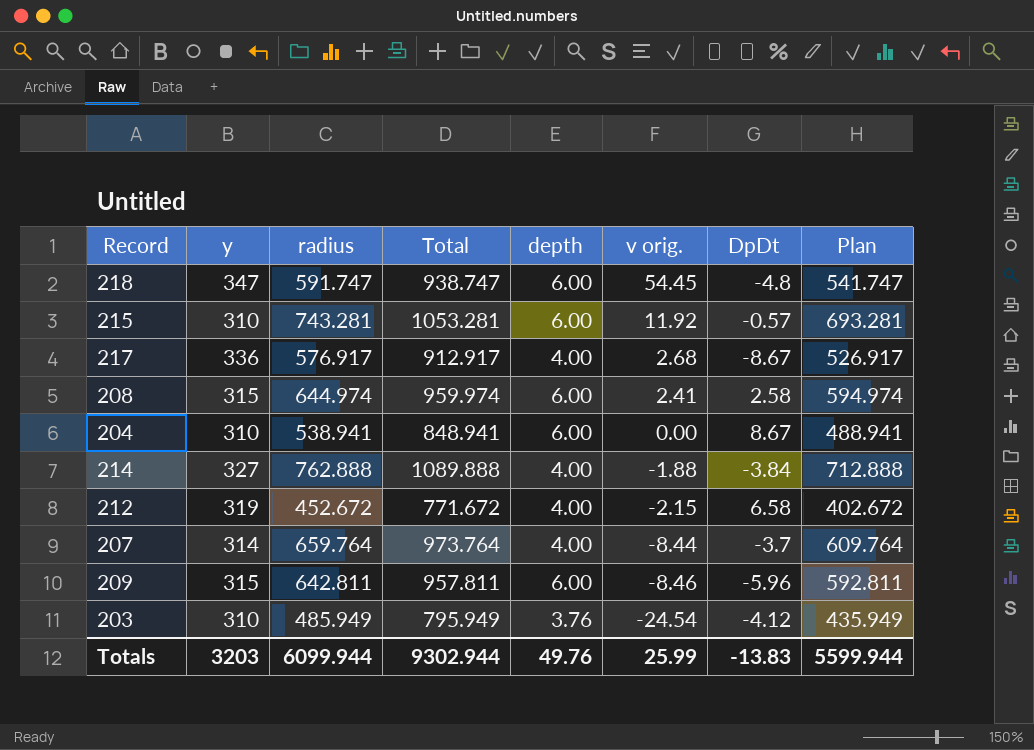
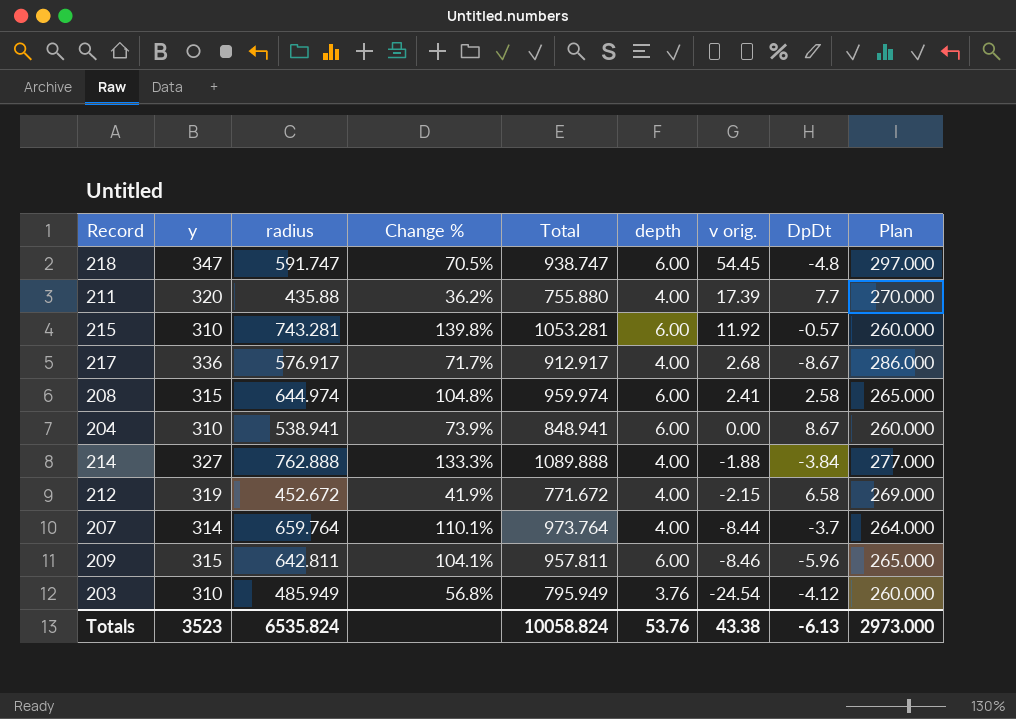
column Change % | formula: none -> ([radius] - [y]) / [y]
column Plan | formula: [radius] - 50 -> [y] - 50
row 211: none -> 320 | 435.88 | 36.2% | 755.880 | 4.00 | 17.39 | 7.7 | 270.000
Totals | y: 3203 -> 3523
Totals | radius: 6099.944 -> 6535.824
Totals | Total: 9302.944 -> 10058.824
Totals | depth: 49.76 -> 53.76
Totals | v orig.: 25.99 -> 43.38
Totals | DpDt: -13.83 -> -6.13
Totals | Plan: 5599.944 -> 2973.000

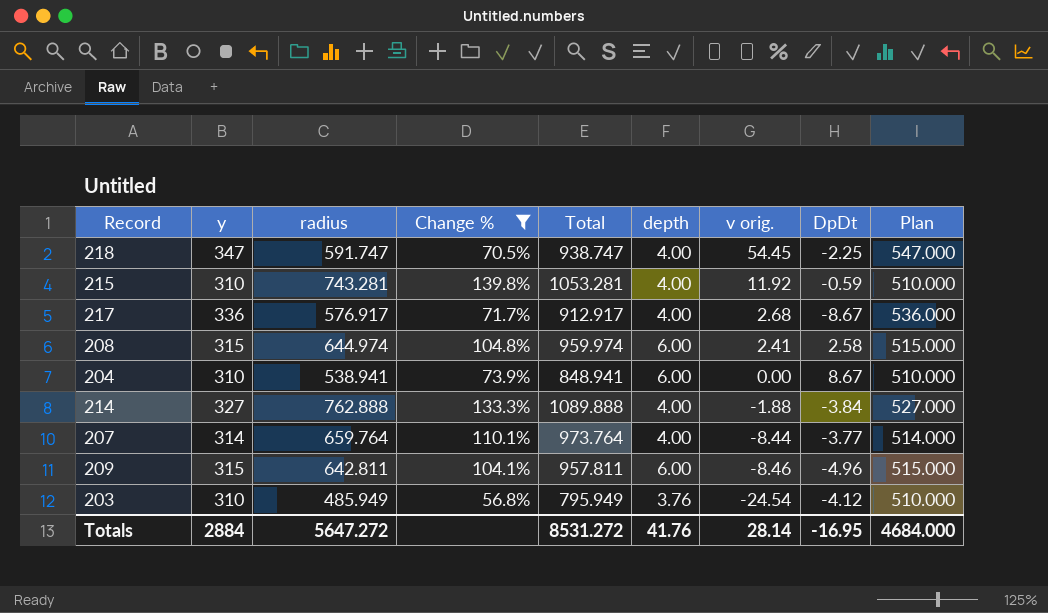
filter: none -> Change % >= 56.8%
column Plan | formula: [y] - 50 -> [y] + 200
218 | depth: 6.00 -> 4.00
218 | DpDt: -4.8 -> -2.25
215 | depth: 6.00 -> 4.00
215 | DpDt: -0.57 -> -0.59
207 | DpDt: -3.7 -> -3.77
209 | DpDt: -5.96 -> -4.96
Totals | y: 3523 -> 2884
Totals | radius: 6535.824 -> 5647.272
Totals | Total: 10058.824 -> 8531.272
Totals | depth: 53.76 -> 41.76
Totals | v orig.: 43.38 -> 28.14
Totals | DpDt: -6.13 -> -16.95
Totals | Plan: 2973.000 -> 4684.000

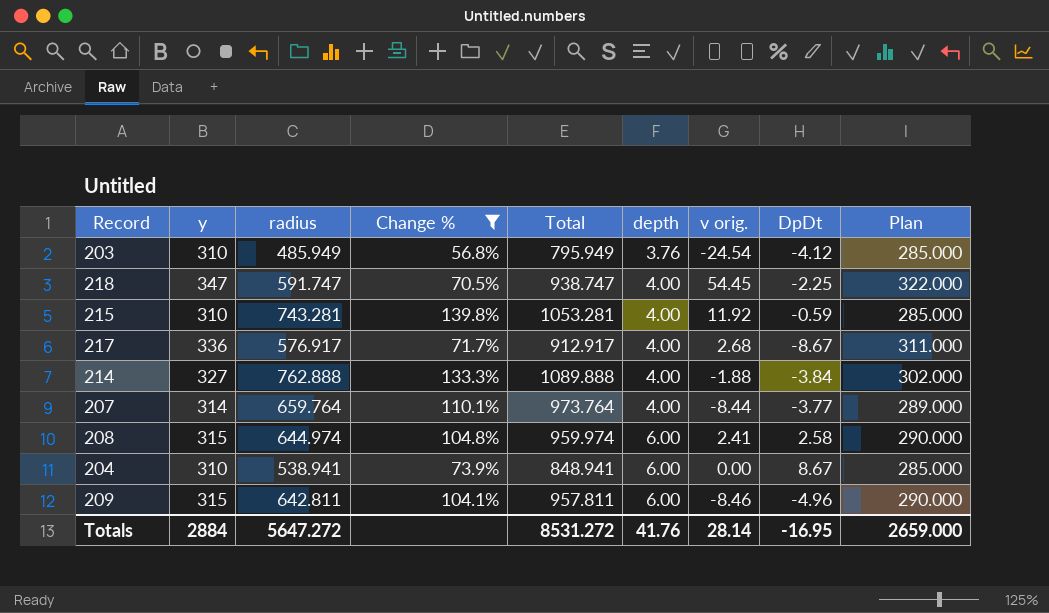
row order: v orig. descending -> depth ascending
column Plan | formula: [y] + 200 -> [y] - 25
Totals | Plan: 4684.000 -> 2659.000

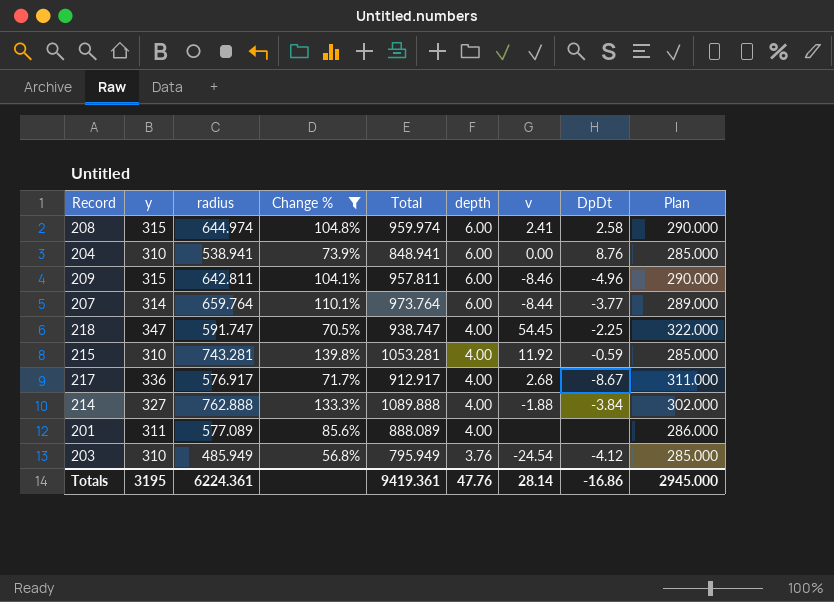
row order: depth ascending -> depth descending
column name: v orig. -> v
204 | DpDt: 8.67 -> 8.76
207 | depth: 4.00 -> 6.00
row 201: none -> 311 | 577.089 | 85.6% | 888.089 | 4.00 | none | none | 286.000
Totals | y: 2884 -> 3195
Totals | radius: 5647.272 -> 6224.361
Totals | Total: 8531.272 -> 9419.361
Totals | depth: 41.76 -> 47.76
Totals | DpDt: -16.95 -> -16.86
Totals | Plan: 2659.000 -> 2945.000

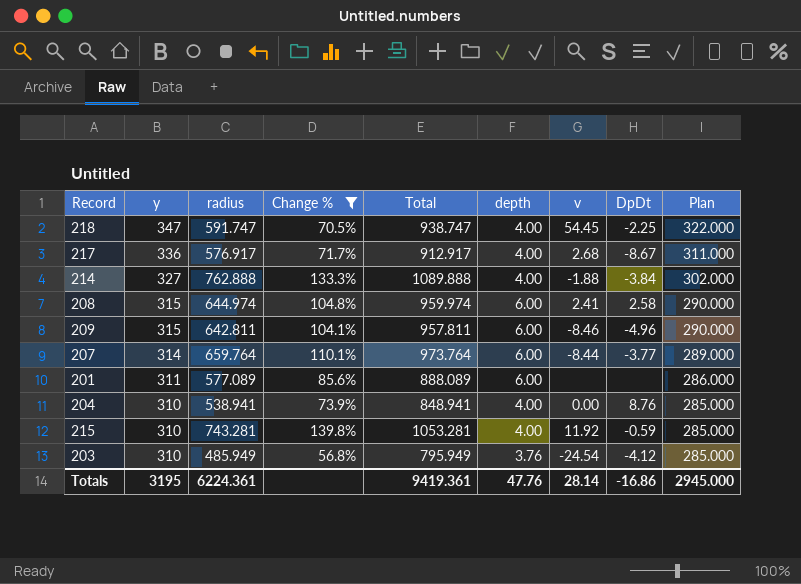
row order: depth descending -> y descending
201 | depth: 4.00 -> 6.00
204 | depth: 6.00 -> 4.00

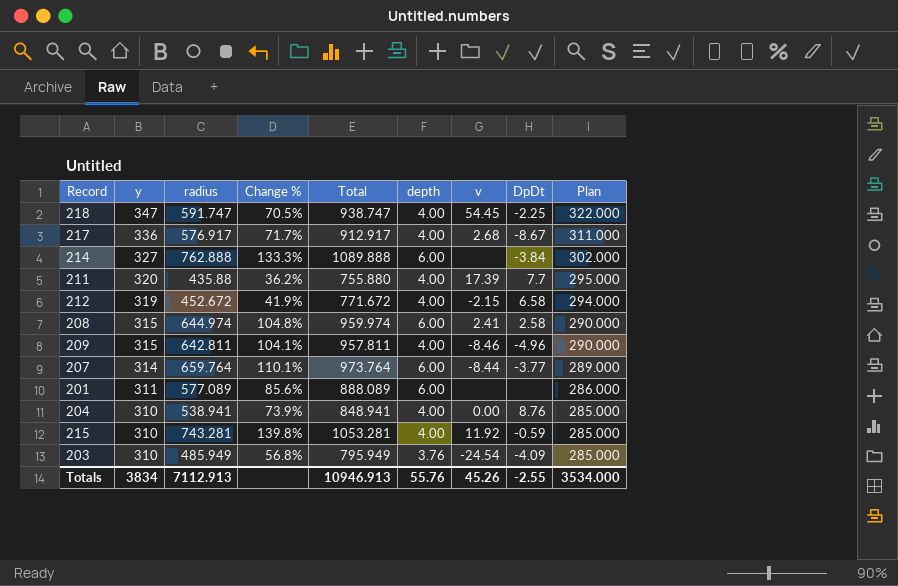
filter: Change % >= 56.8% -> none
214 | depth: 4.00 -> 6.00
214 | v: -1.88 -> none
209 | depth: 6.00 -> 4.00
203 | DpDt: -4.12 -> -4.09
Totals | y: 3195 -> 3834
Totals | radius: 6224.361 -> 7112.913
Totals | Total: 9419.361 -> 10946.913
Totals | depth: 47.76 -> 55.76
Totals | v: 28.14 -> 45.26
Totals | DpDt: -16.86 -> -2.55
Totals | Plan: 2945.000 -> 3534.000

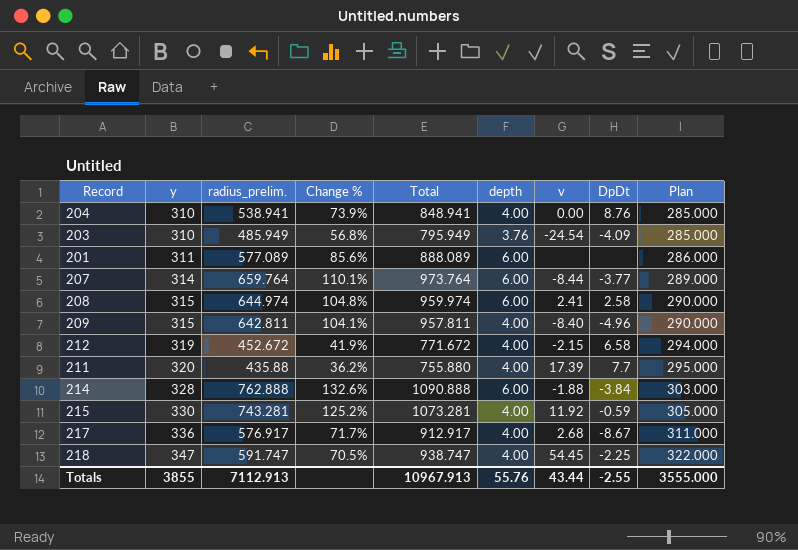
row order: y descending -> y ascending
column name: radius -> radius_prelim.
209 | v: -8.46 -> -8.40
214 | y: 327 -> 328
214 | Change %: 133.3% -> 132.6%
214 | Total: 1089.888 -> 1090.888
214 | v: none -> -1.88
214 | Plan: 302.000 -> 303.000
215 | y: 310 -> 330
215 | Change %: 139.8% -> 125.2%
215 | Total: 1053.281 -> 1073.281
215 | Plan: 285.000 -> 305.000
Totals | y: 3834 -> 3855
Totals | Total: 10946.913 -> 10967.913
Totals | v: 45.26 -> 43.44
Totals | Plan: 3534.000 -> 3555.000

